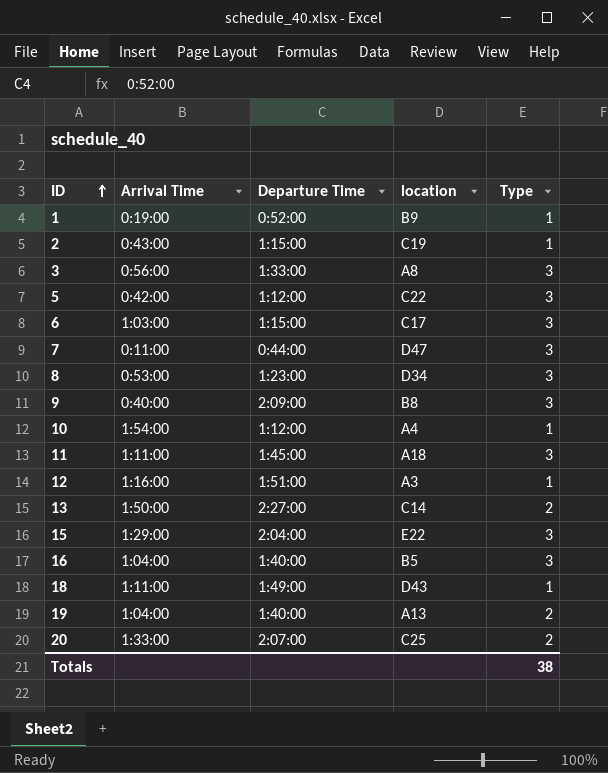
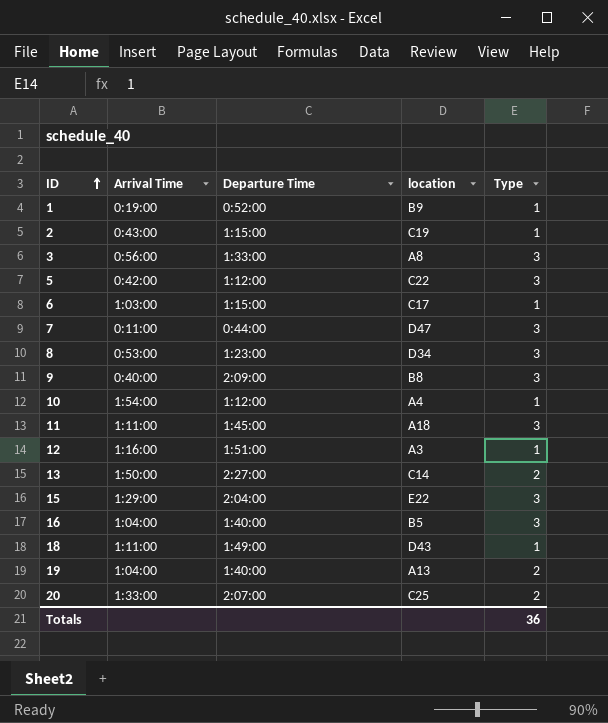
6 | Type: 3 -> 1
Totals | Type: 38 -> 36

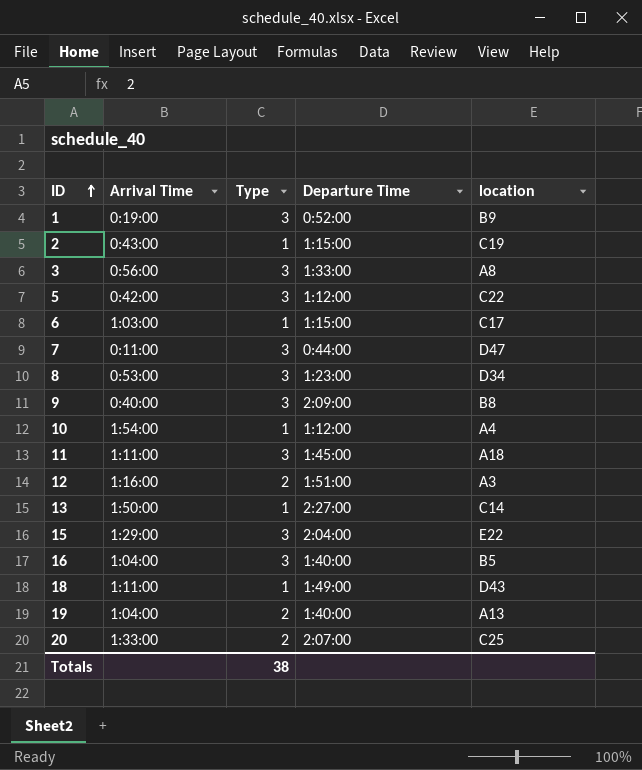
column Type | position: 5 -> 3
1 | Type: 1 -> 3
12 | Type: 1 -> 2
13 | Type: 2 -> 1
Totals | Type: 36 -> 38

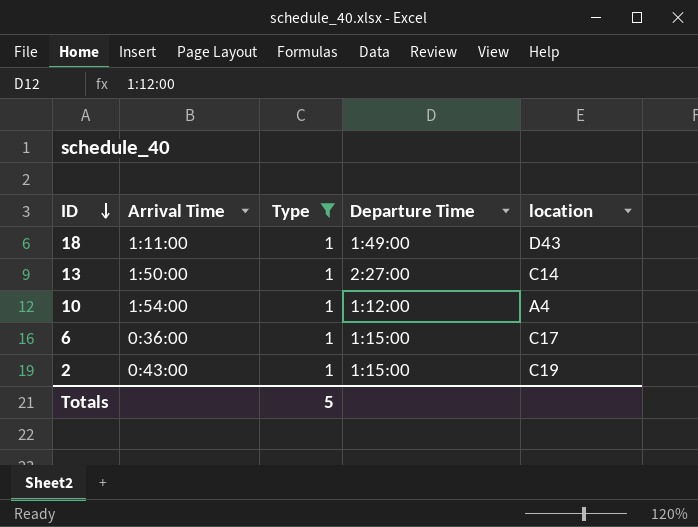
filter: none -> Type = 1
row order: ID ascending -> ID descending
6 | Arrival Time: 1:03:00 -> 0:36:00
Totals | Type: 38 -> 5

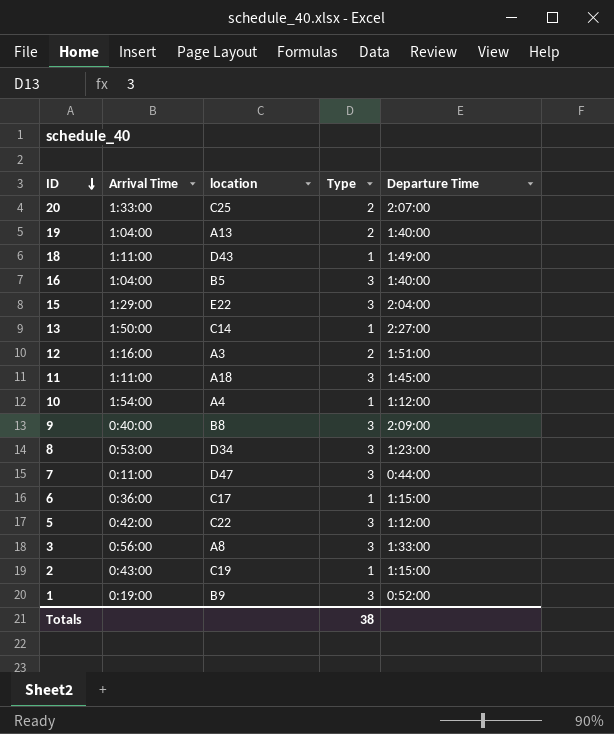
filter: Type = 1 -> none
column location | position: 5 -> 3
Totals | Type: 5 -> 38

